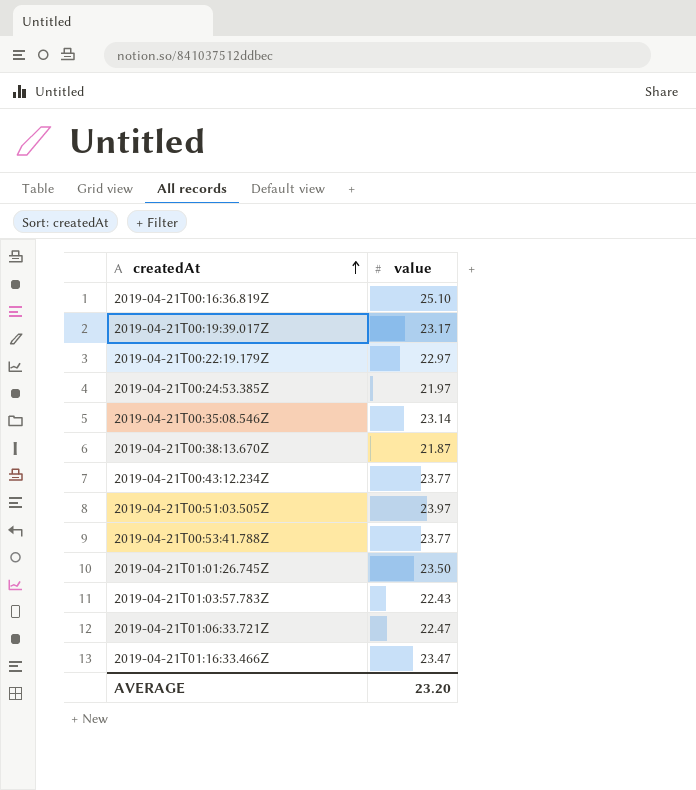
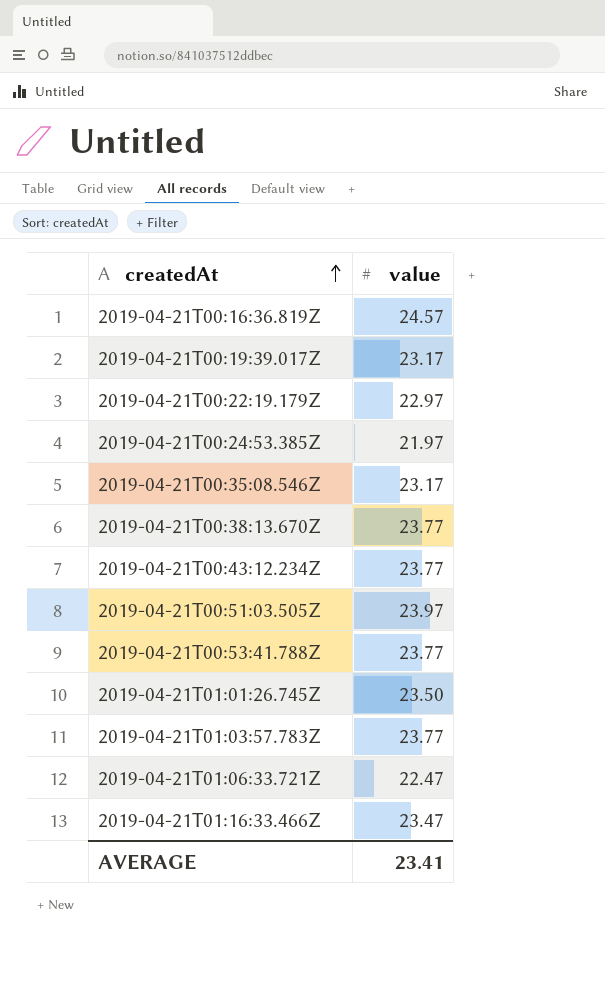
2019-04-21T00:16:36.819Z | value: 25.10 -> 24.57
2019-04-21T00:35:08.546Z | value: 23.14 -> 23.17
2019-04-21T00:38:13.670Z | value: 21.87 -> 23.77
2019-04-21T01:03:57.783Z | value: 22.43 -> 23.77
AVERAGE | value: 23.20 -> 23.41

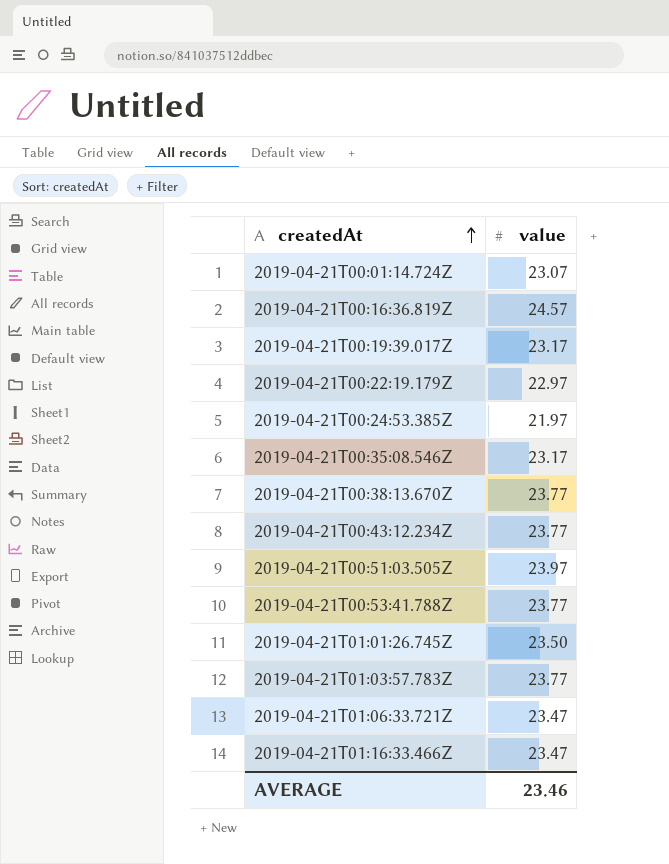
row 2019-04-21T00:01:14.724Z: none -> 23.07
2019-04-21T01:06:33.721Z | value: 22.47 -> 23.47
AVERAGE | value: 23.41 -> 23.46

